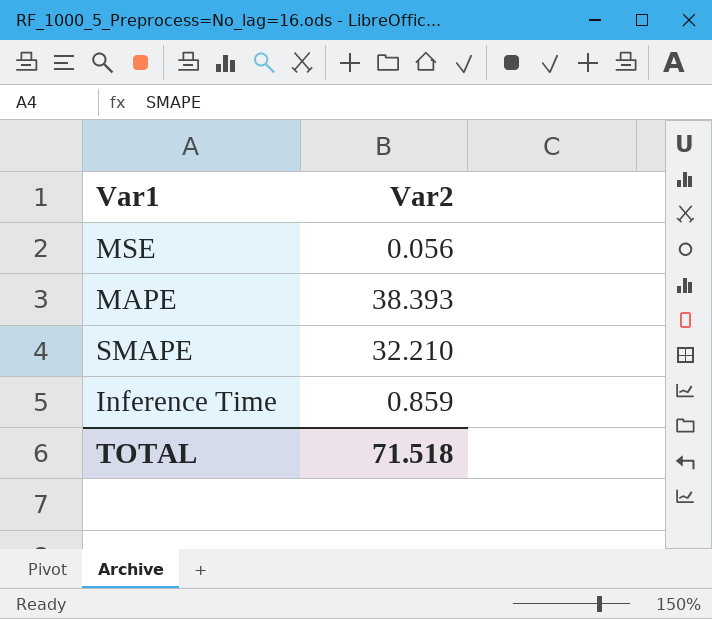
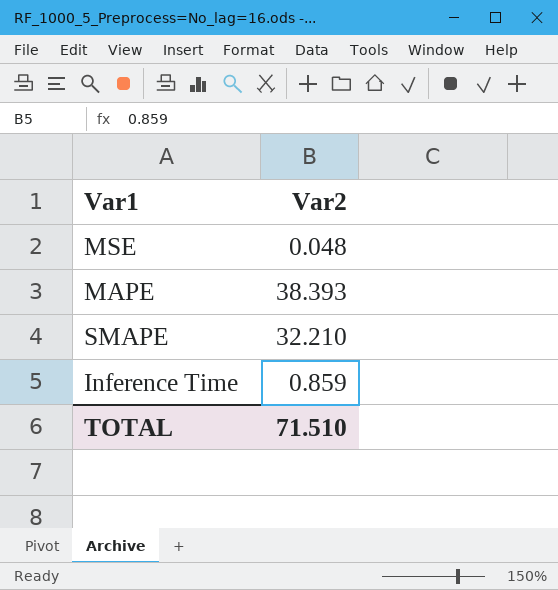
MSE | Var2: 0.056 -> 0.048
TOTAL | Var2: 71.518 -> 71.510

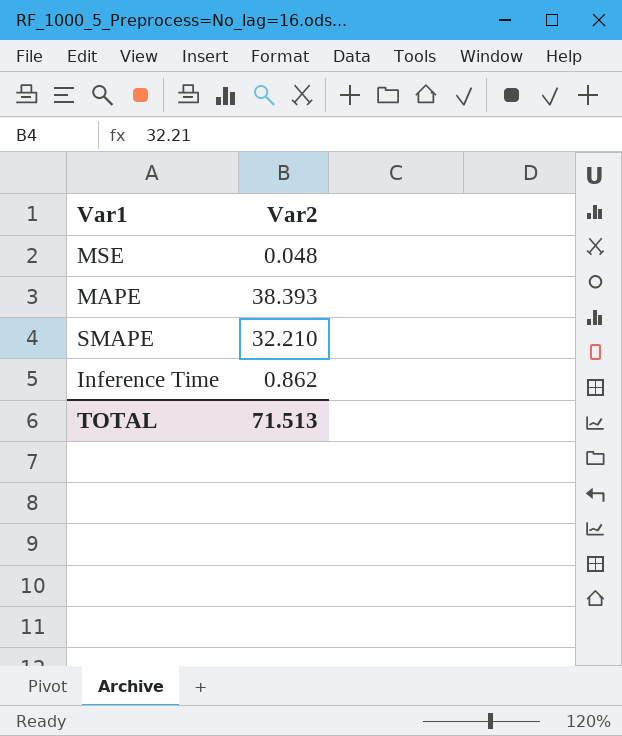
Inference Time | Var2: 0.859 -> 0.862
TOTAL | Var2: 71.510 -> 71.513

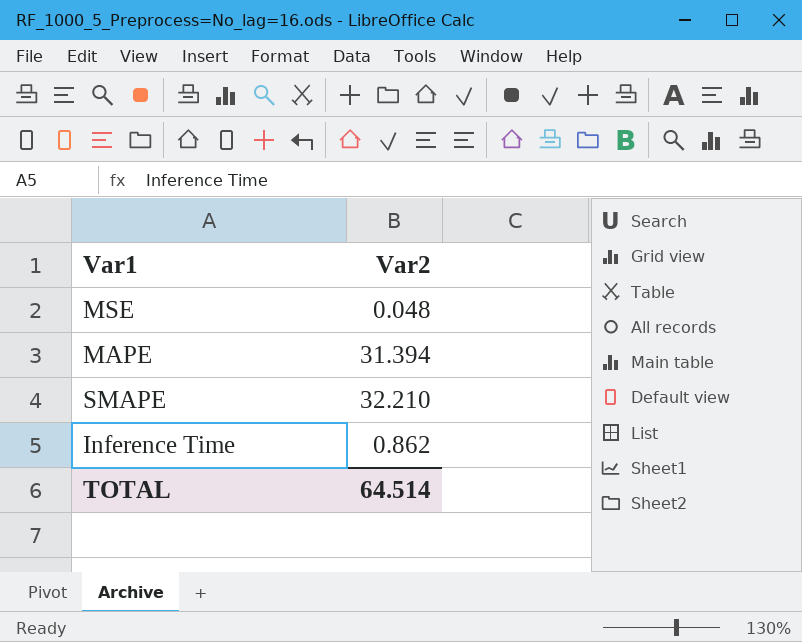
MAPE | Var2: 38.393 -> 31.394
TOTAL | Var2: 71.513 -> 64.514

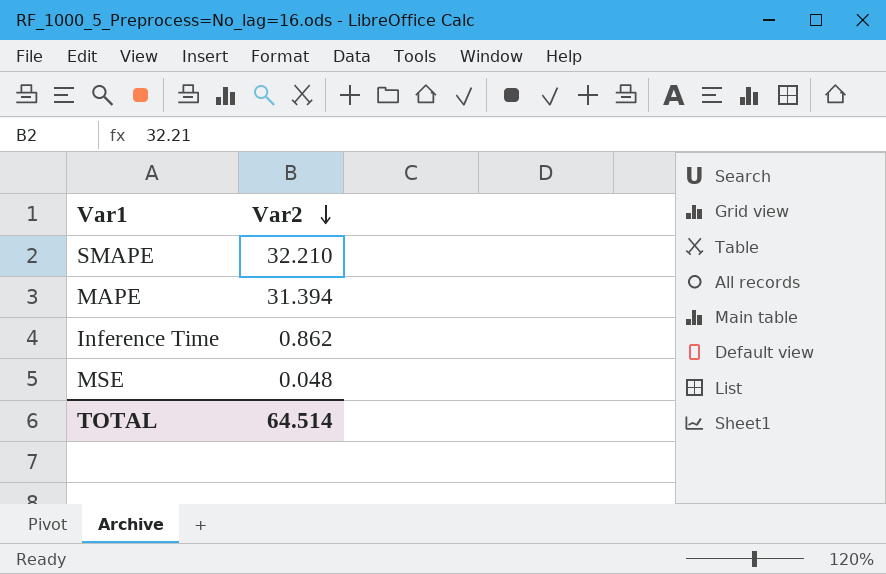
row order: none -> Var2 descending

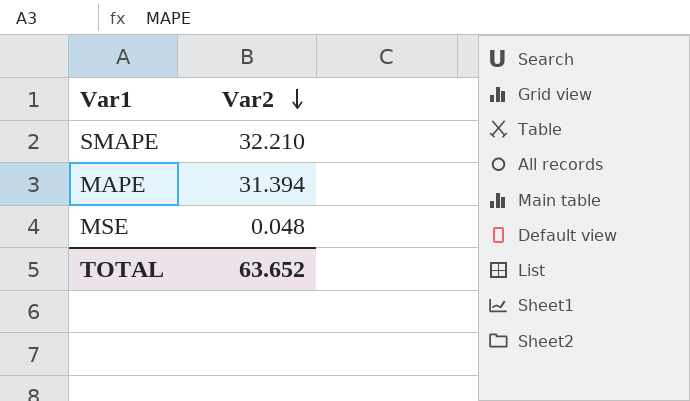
row Inference Time: 0.862 -> none
TOTAL | Var2: 64.514 -> 63.652

